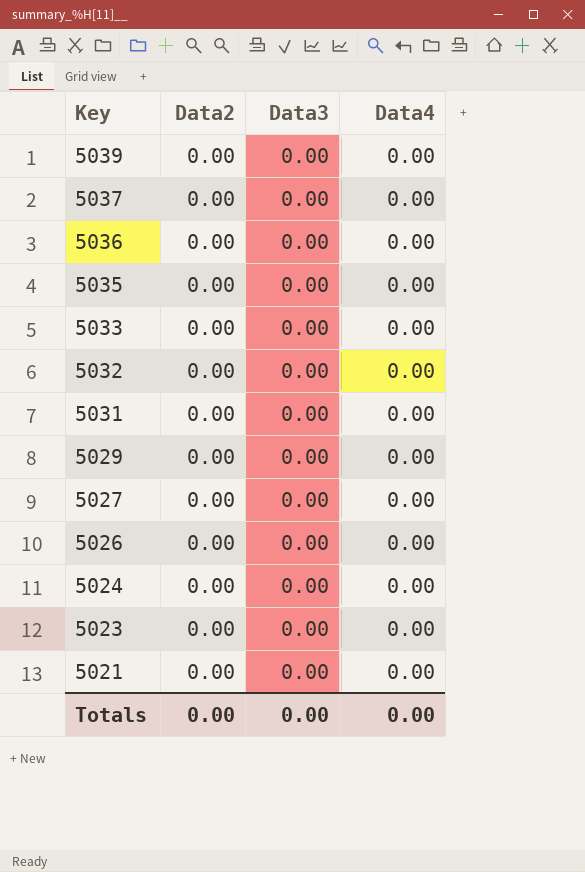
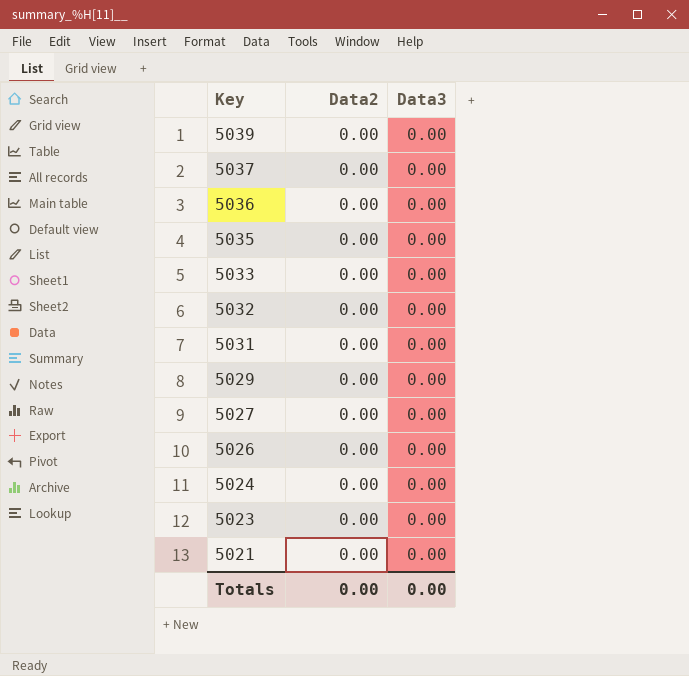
column Data4 | position: 4 -> none

